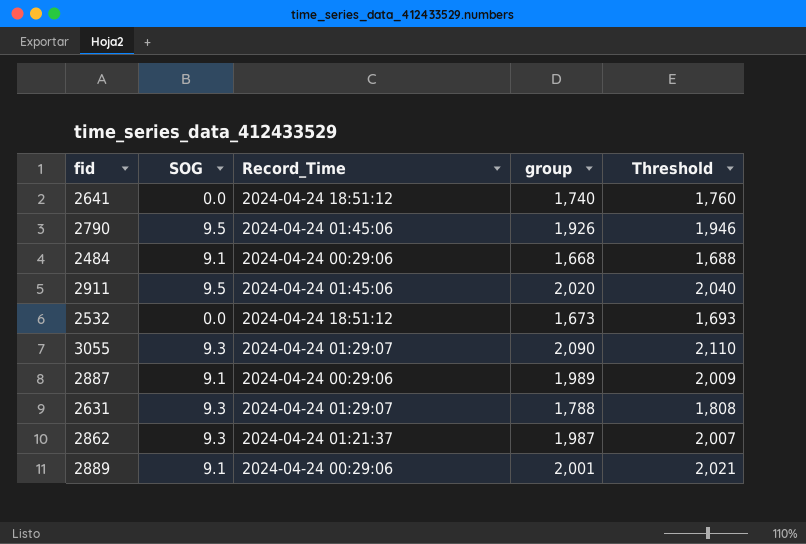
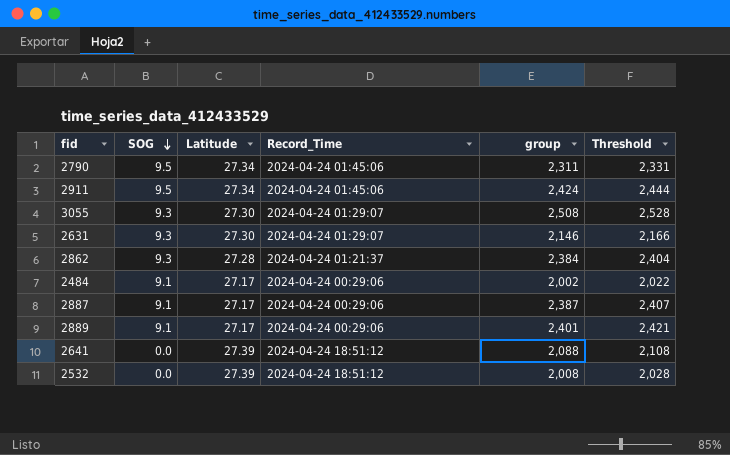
row order: none -> SOG descending
column Latitude | position: none -> 3
2790 | group: 1,926 -> 2,311
2790 | Threshold: 1,946 -> 2,331
2911 | group: 2,020 -> 2,424
2911 | Threshold: 2,040 -> 2,444
3055 | group: 2,090 -> 2,508
3055 | Threshold: 2,110 -> 2,528
2631 | group: 1,788 -> 2,146
2631 | Threshold: 1,808 -> 2,166
2862 | group: 1,987 -> 2,384
2862 | Threshold: 2,007 -> 2,404
2484 | group: 1,668 -> 2,002
2484 | Threshold: 1,688 -> 2,022
2887 | group: 1,989 -> 2,387
2887 | Threshold: 2,009 -> 2,407
2889 | group: 2,001 -> 2,401
2889 | Threshold: 2,021 -> 2,421
2641 | group: 1,740 -> 2,088
2641 | Threshold: 1,760 -> 2,108
2532 | group: 1,673 -> 2,008
2532 | Threshold: 1,693 -> 2,028

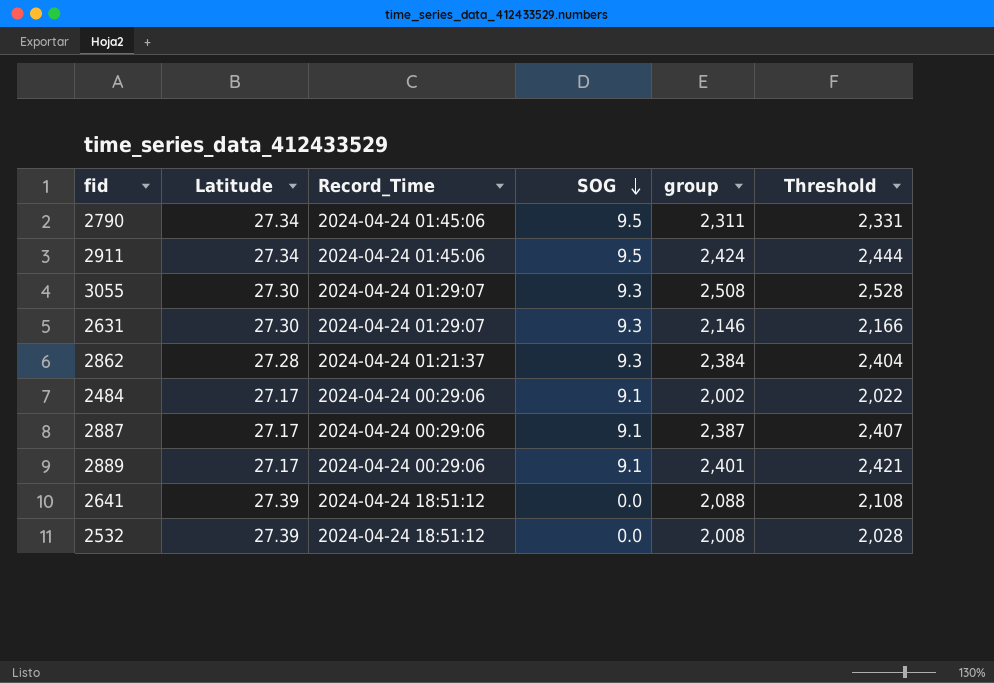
column SOG | position: 2 -> 4

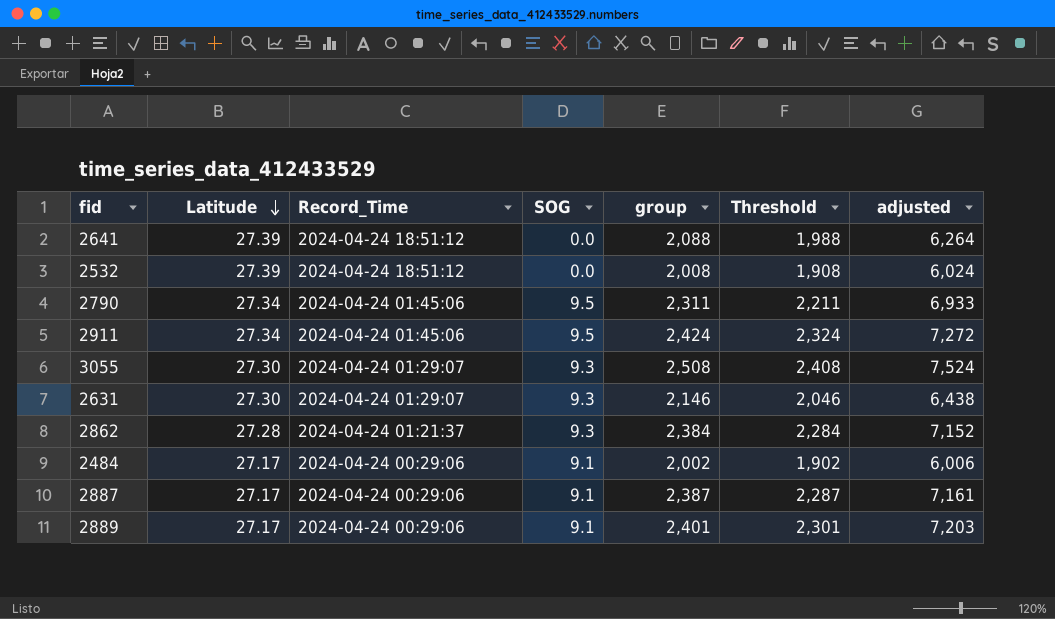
row order: SOG descending -> Latitude descending
column Threshold | formula: [group] + 20 -> [group] - 100
column adjusted | formula: none -> [group] * 3

